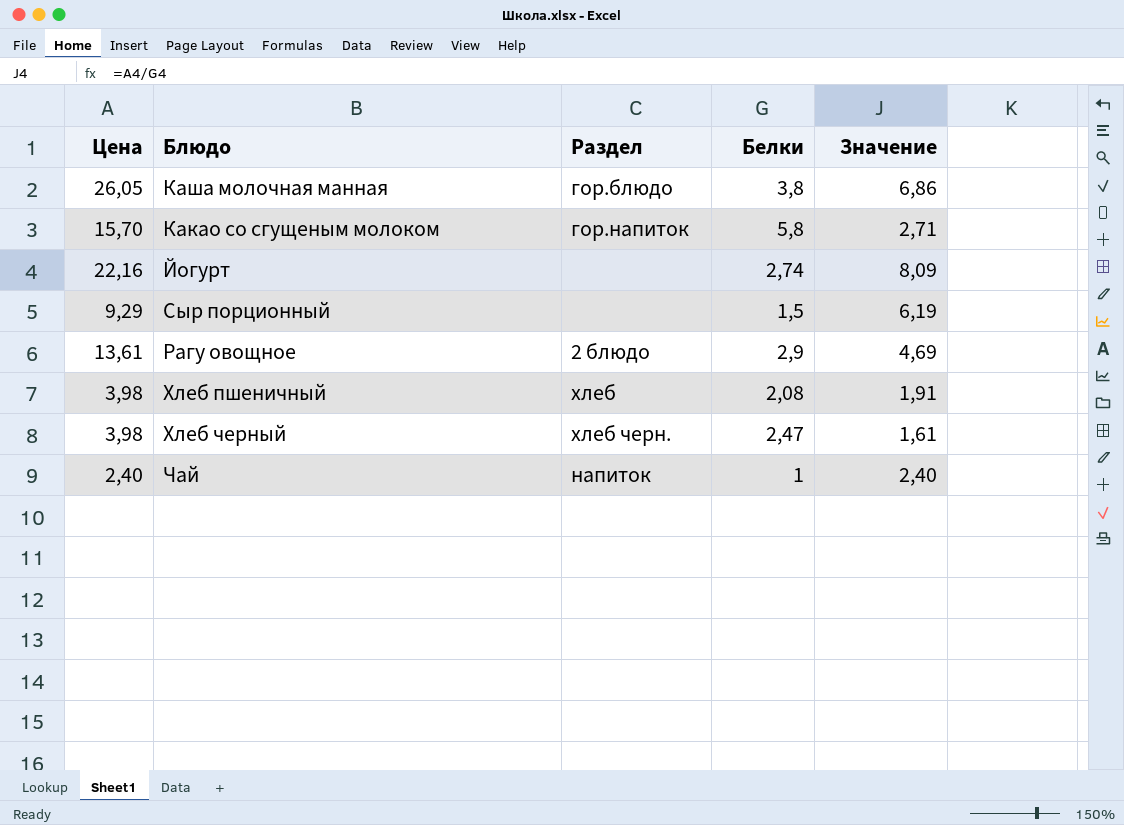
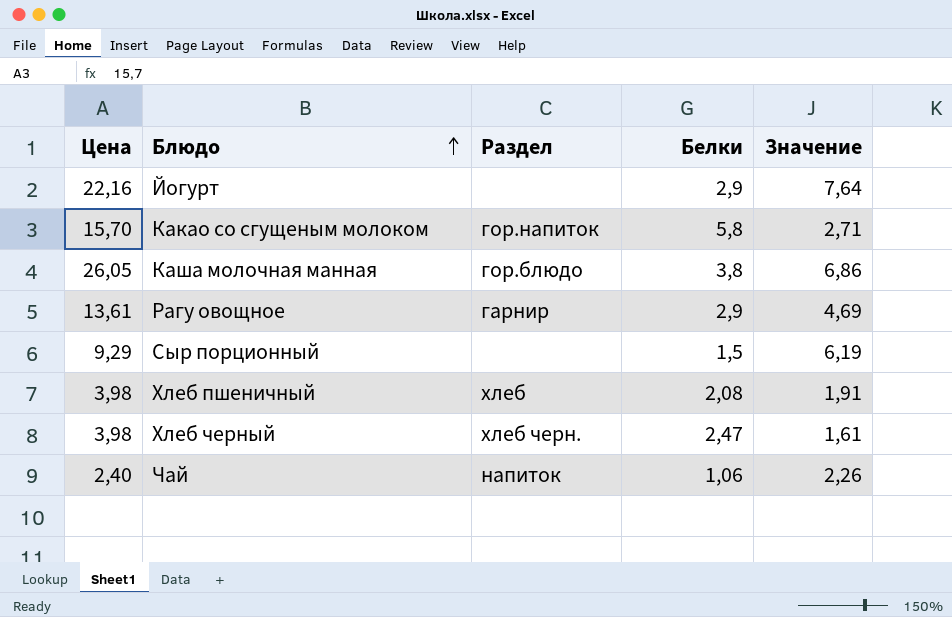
row order: none -> Блюдо ascending
Йогурт | Белки: 2,74 -> 2,9
Йогурт | Значение: 8,09 -> 7,64
Рагу овощное | Раздел: 2 блюдо -> гарнир
Чай | Белки: 1 -> 1,06
Чай | Значение: 2,40 -> 2,26

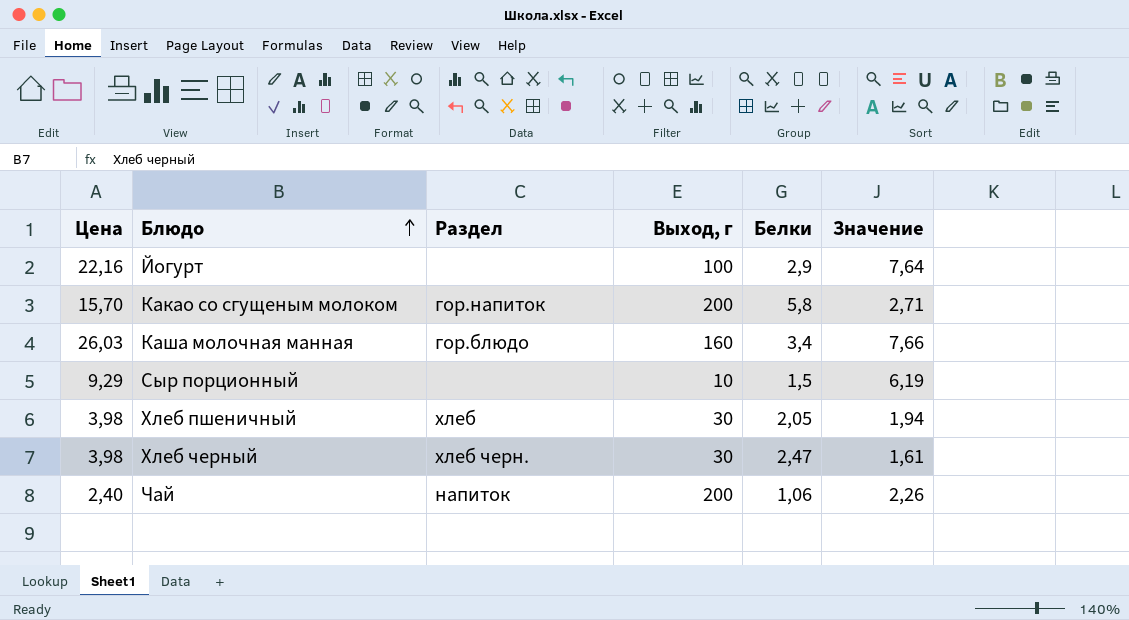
column Выход, г | position: none -> 4
row Рагу овощное: 13,61 | гарнир | 2,9 | 4,69 -> none
Каша молочная манная | Цена: 26,05 -> 26,03
Каша молочная манная | Белки: 3,8 -> 3,4
Каша молочная манная | Значение: 6,86 -> 7,66
Хлеб пшеничный | Белки: 2,08 -> 2,05
Хлеб пшеничный | Значение: 1,91 -> 1,94

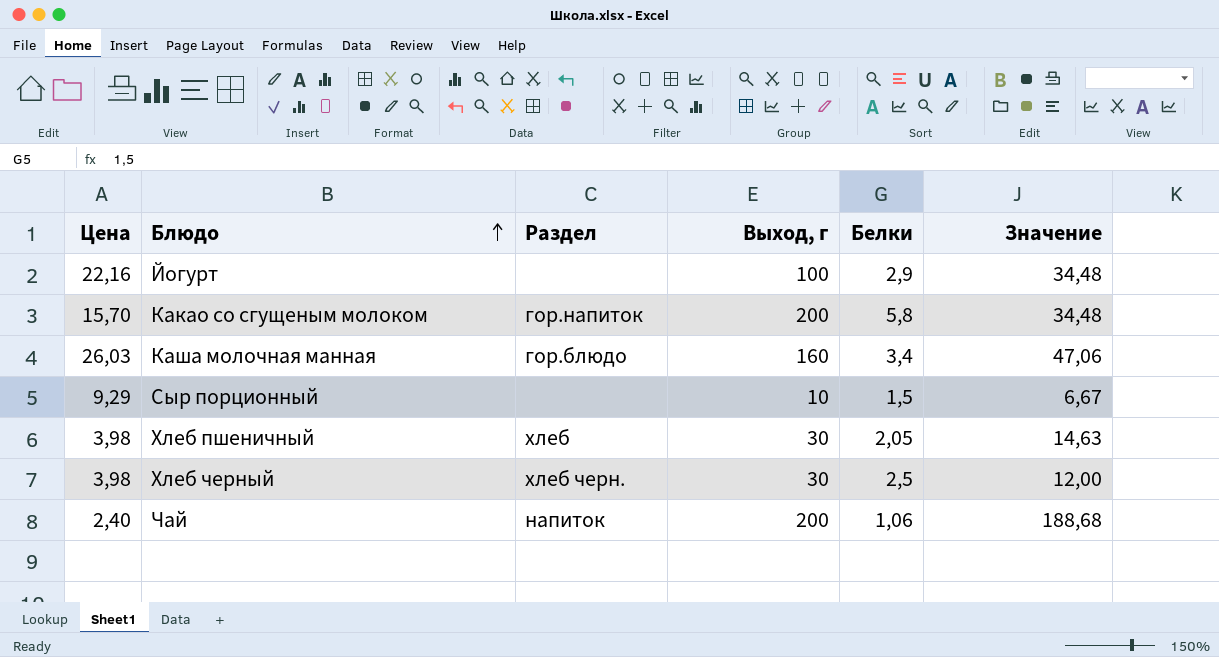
column Значение | formula: [Цена] / [Белки] -> [Выход, г] / [Белки]
Хлеб черный | Белки: 2,47 -> 2,5

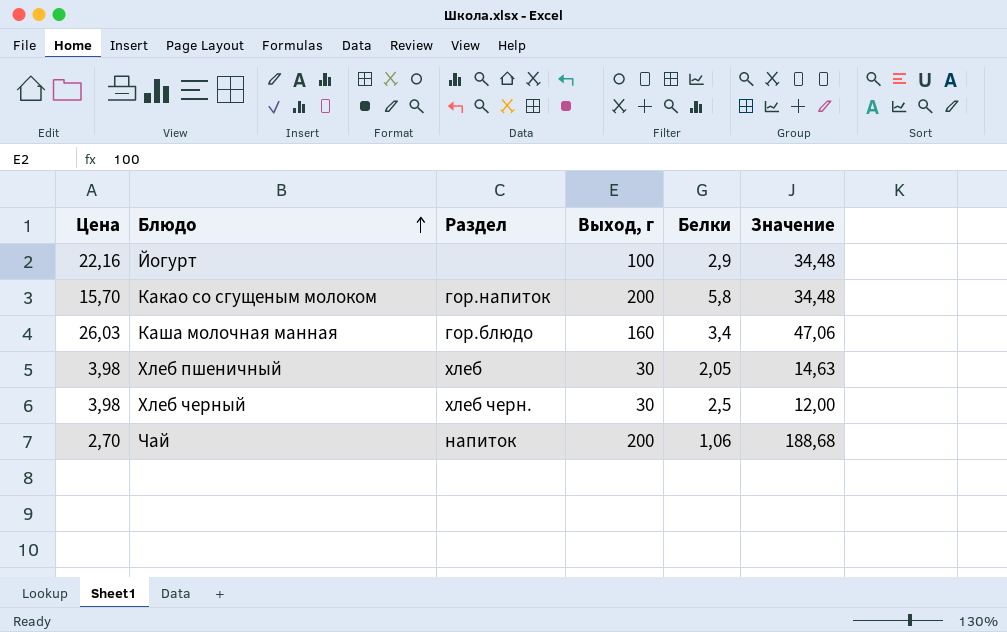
row Сыр порционный: 9,29 | none | 10 | 1,5 | 6,67 -> none
Чай | Цена: 2,40 -> 2,70

